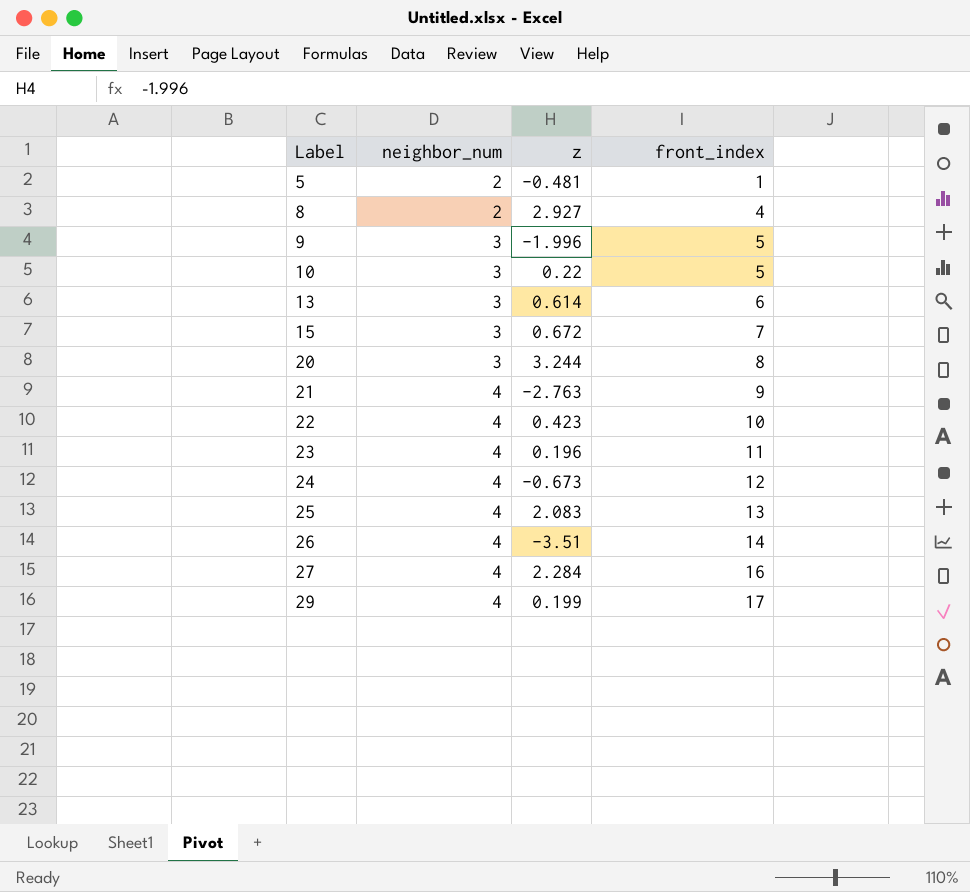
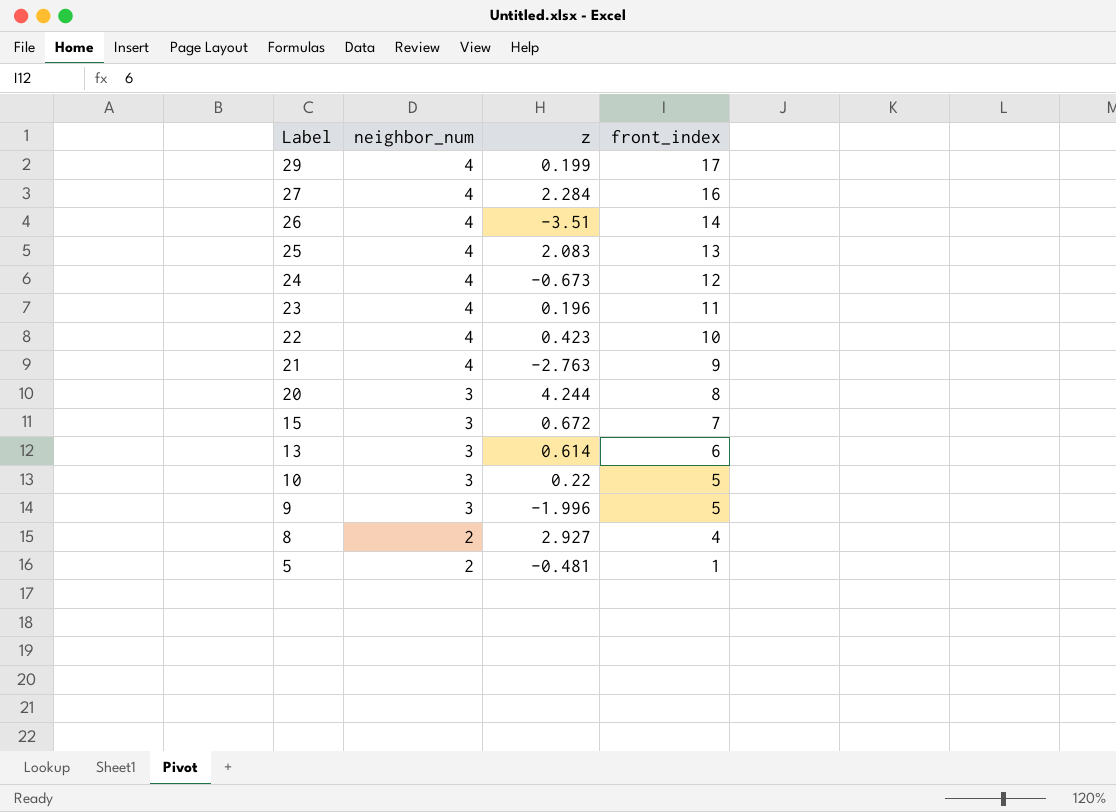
row order: Label ascending -> Label descending
20 | z: 3.244 -> 4.244

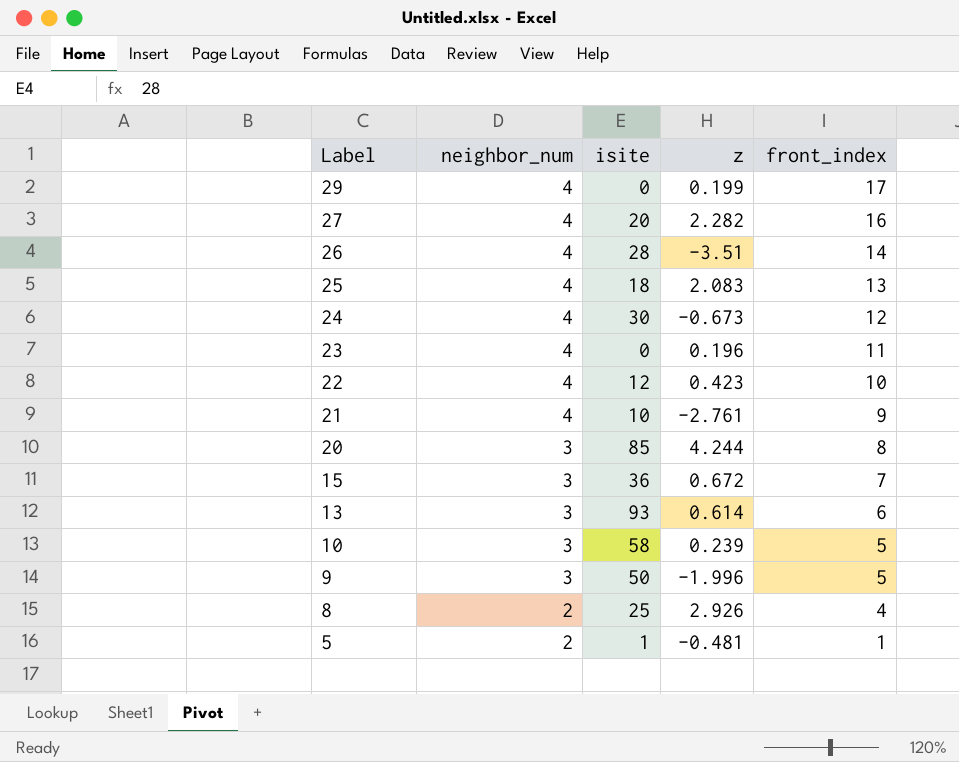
column isite | position: none -> 3
27 | z: 2.284 -> 2.282
21 | z: -2.763 -> -2.761
10 | z: 0.22 -> 0.239
8 | z: 2.927 -> 2.926

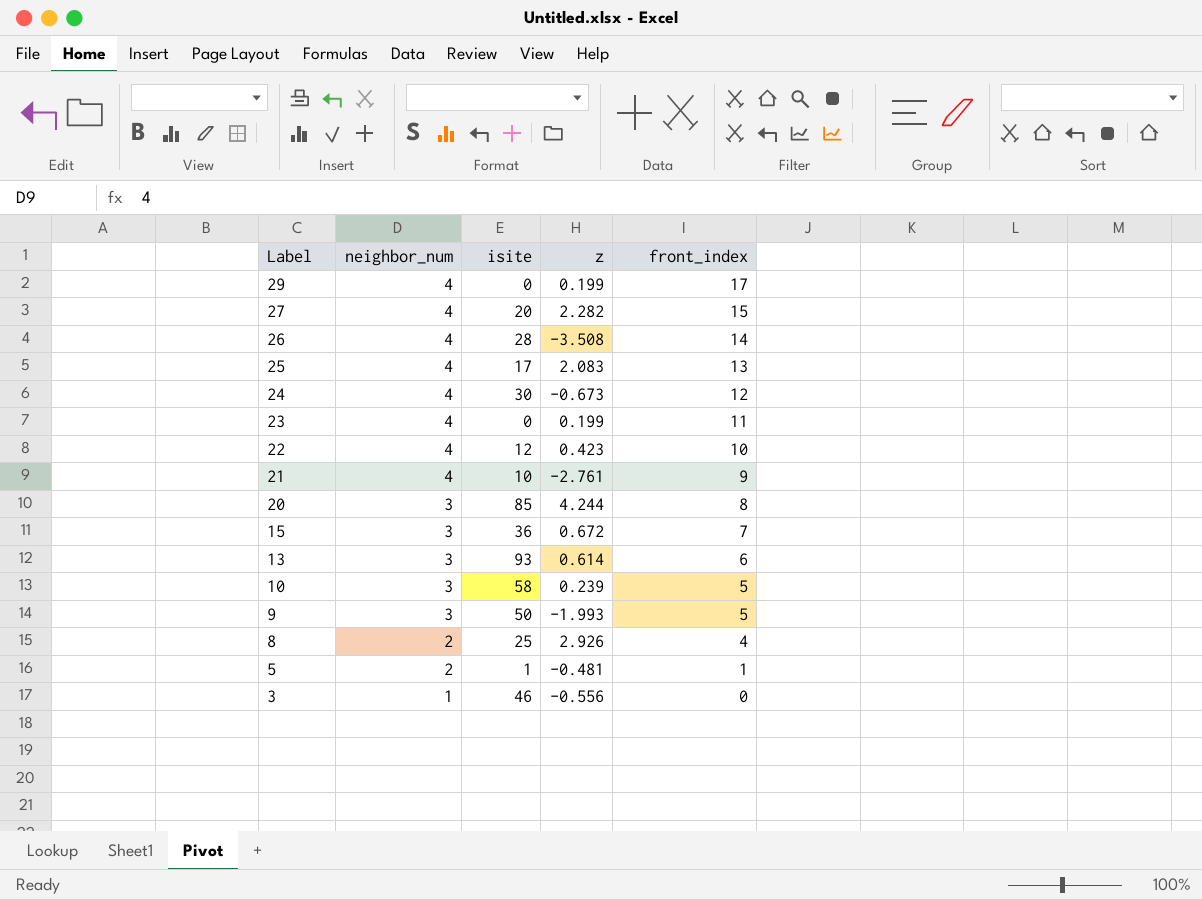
27 | front_index: 16 -> 15
26 | z: -3.51 -> -3.508
25 | isite: 18 -> 17
23 | z: 0.196 -> 0.199
9 | z: -1.996 -> -1.993
row 3: none -> 1 | 46 | -0.556 | 0

